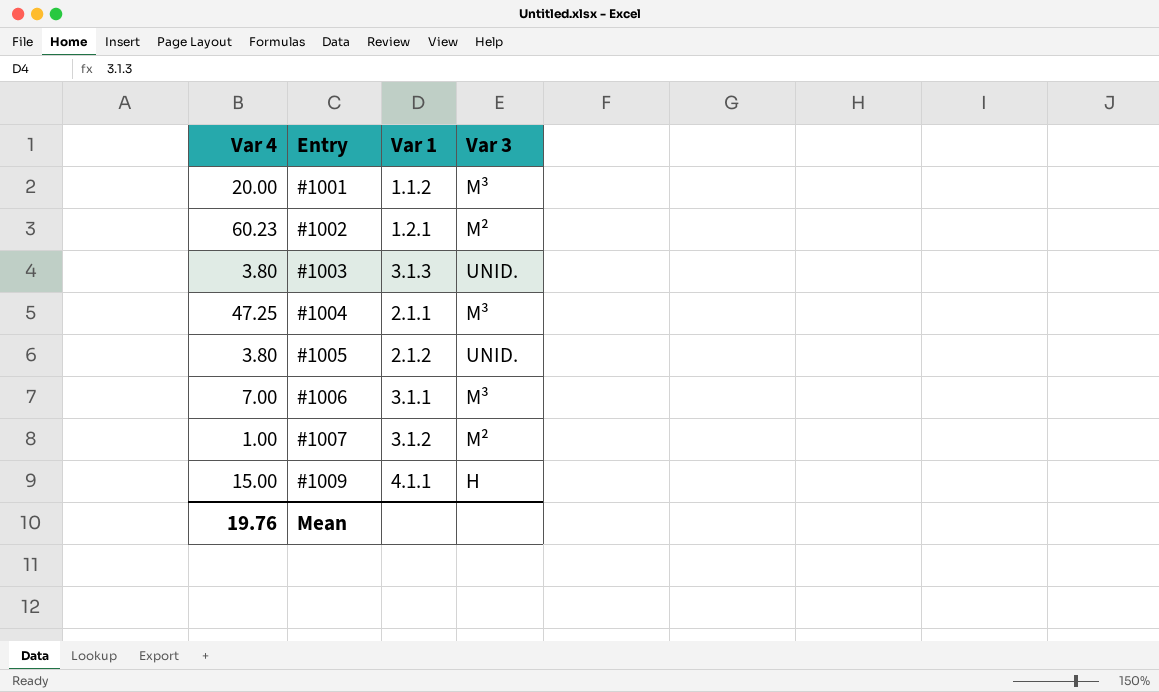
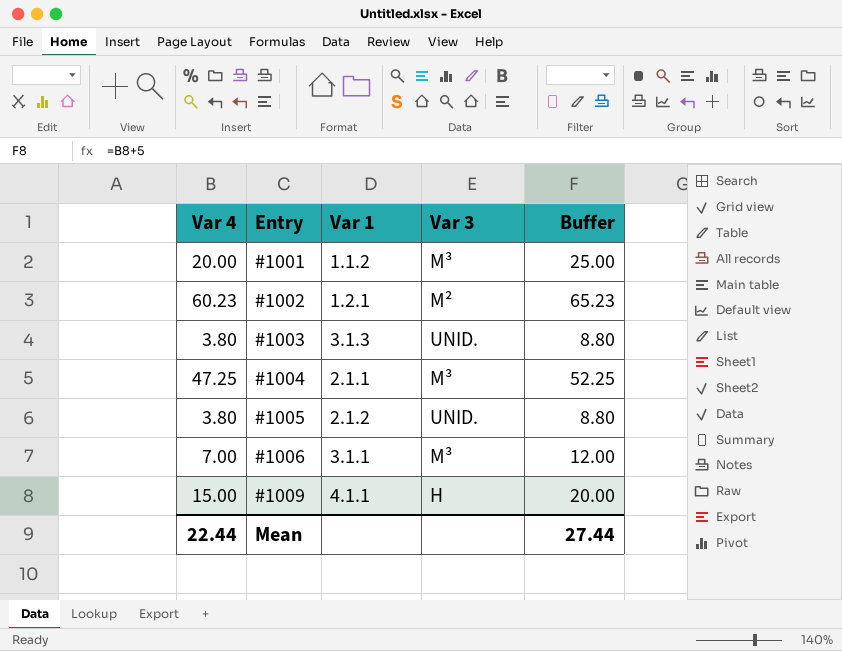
column Buffer | formula: none -> [Var 4] + 5
row #1007: 1.00 | 3.1.2 | M² -> none
Mean | Var 4: 19.76 -> 22.44

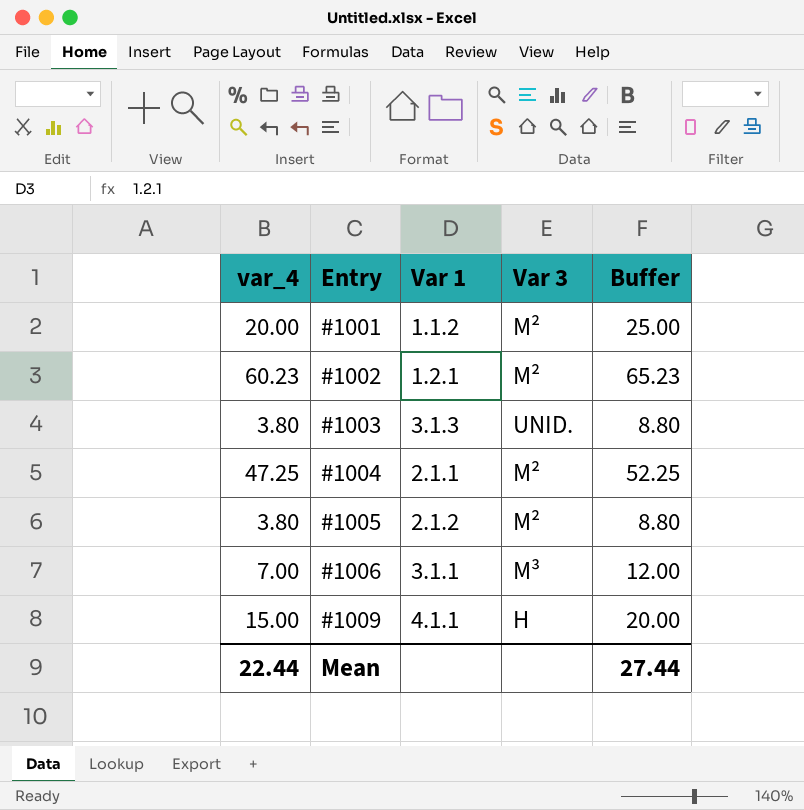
column name: Var 4 -> var_4
#1001 | Var 3: M³ -> M²
#1004 | Var 3: M³ -> M²
#1005 | Var 3: UNID. -> M²

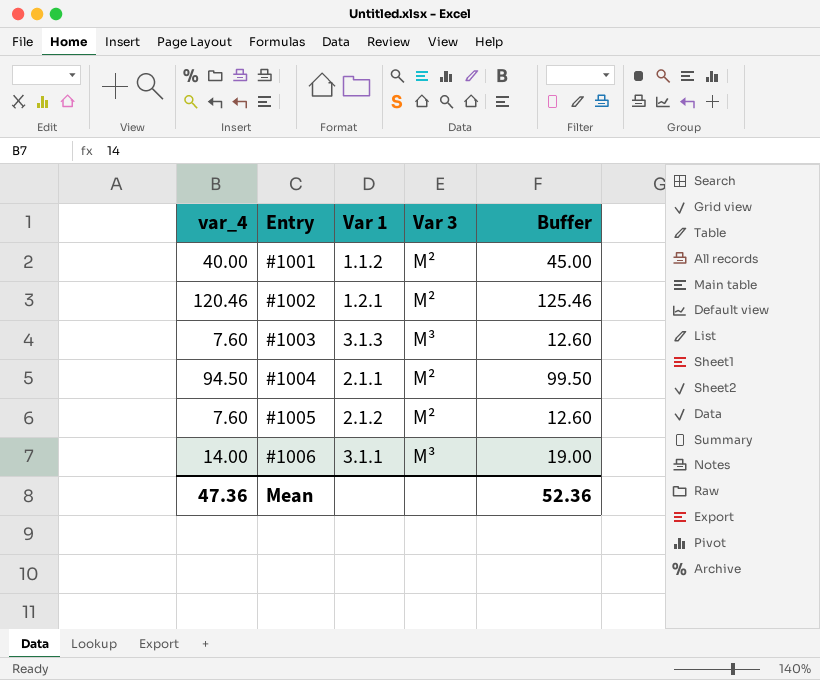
row #1009: 15.00 | 4.1.1 | H | 20.00 -> none
#1001 | var_4: 20.00 -> 40.00
#1001 | Buffer: 25.00 -> 45.00
#1002 | var_4: 60.23 -> 120.46
#1002 | Buffer: 65.23 -> 125.46
#1003 | var_4: 3.80 -> 7.60
#1003 | Var 3: UNID. -> M³
#1003 | Buffer: 8.80 -> 12.60
#1004 | var_4: 47.25 -> 94.50
#1004 | Buffer: 52.25 -> 99.50
#1005 | var_4: 3.80 -> 7.60
#1005 | Buffer: 8.80 -> 12.60
#1006 | var_4: 7.00 -> 14.00
#1006 | Buffer: 12.00 -> 19.00
Mean | var_4: 22.44 -> 47.36
Mean | Buffer: 27.44 -> 52.36

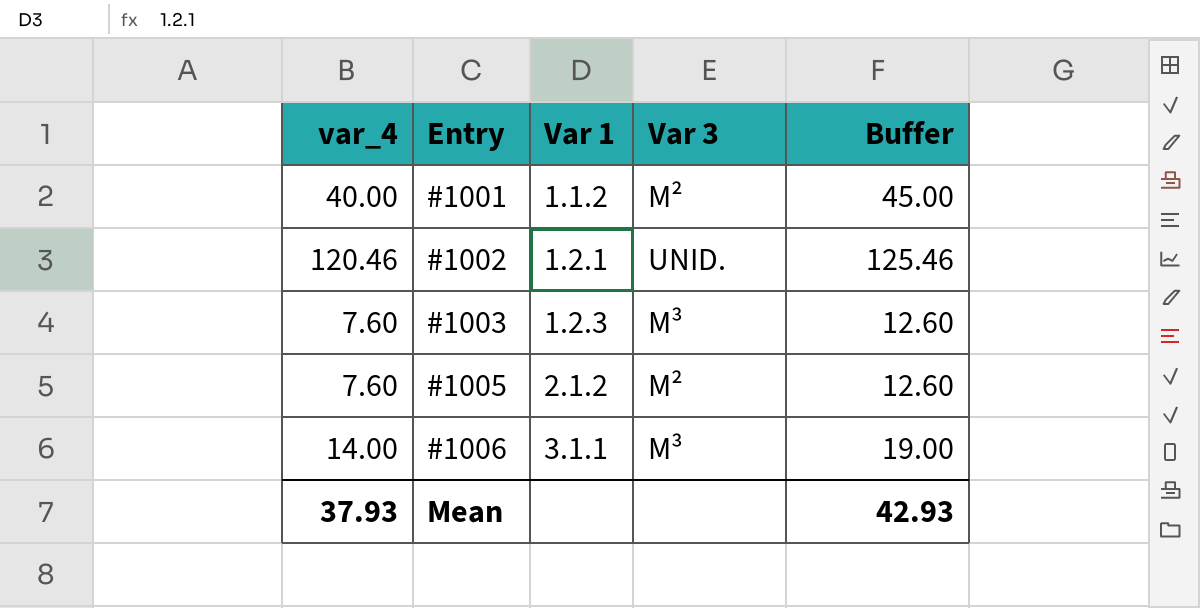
row #1004: 94.50 | 2.1.1 | M² | 99.50 -> none
#1002 | Var 3: M² -> UNID.
#1003 | Var 1: 3.1.3 -> 1.2.3
Mean | var_4: 47.36 -> 37.93
Mean | Buffer: 52.36 -> 42.93

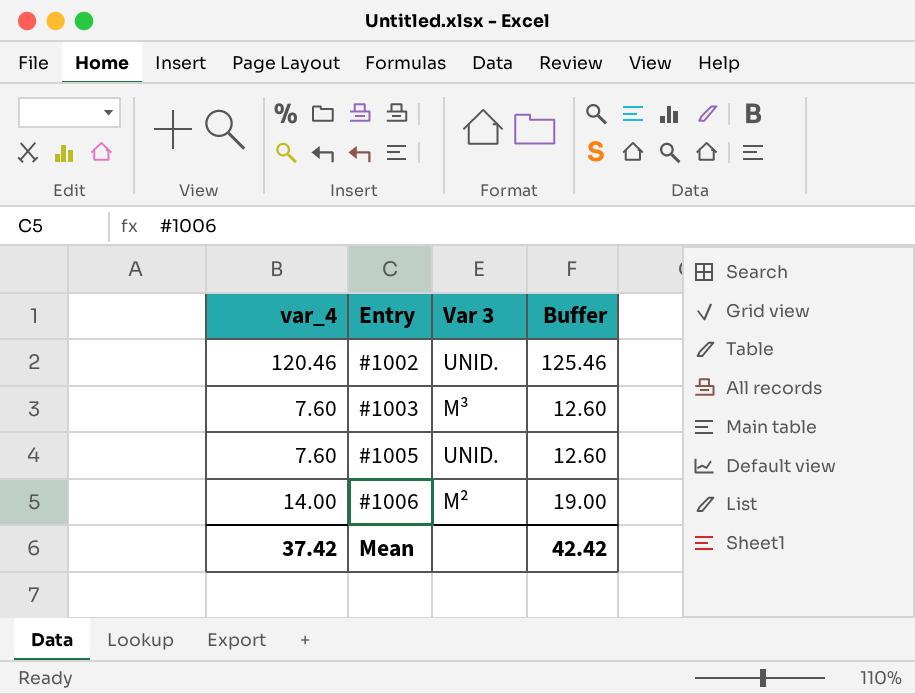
column Var 1 | position: 3 -> none
row #1001: 40.00 | 1.1.2 | M² | 45.00 -> none
#1005 | Var 3: M² -> UNID.
#1006 | Var 3: M³ -> M²
Mean | var_4: 37.93 -> 37.42
Mean | Buffer: 42.93 -> 42.42

